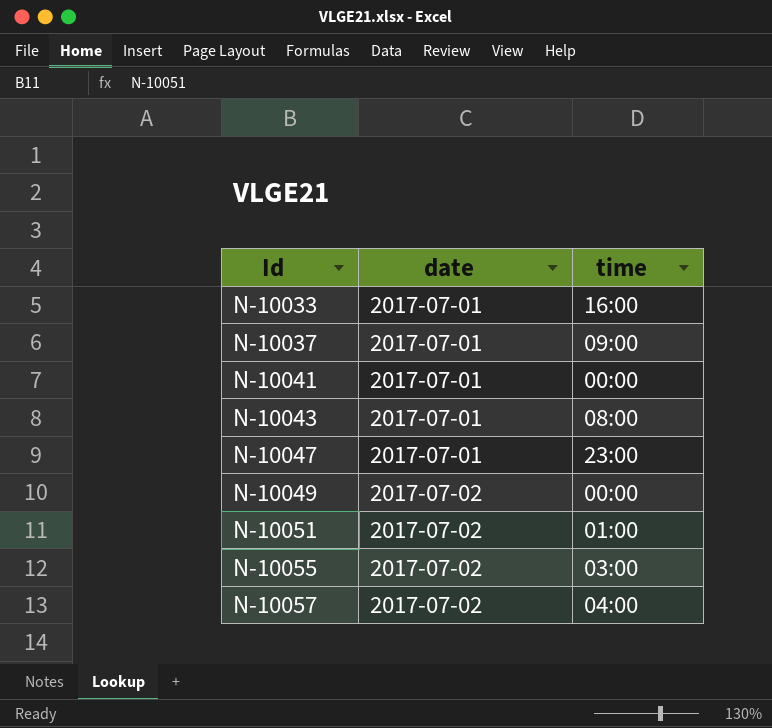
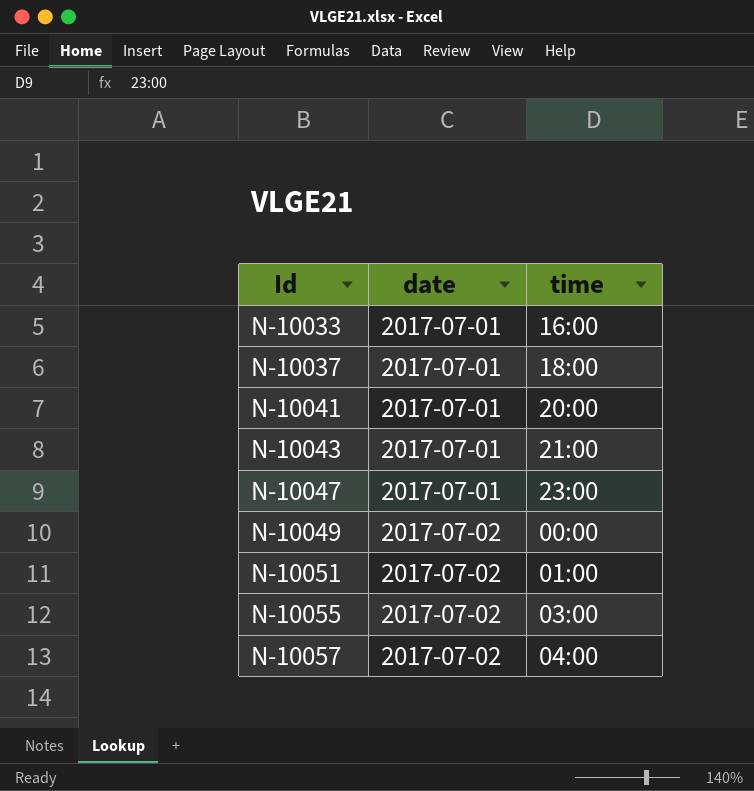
N-10037 | time: 09:00 -> 18:00
N-10041 | time: 00:00 -> 20:00
N-10043 | time: 08:00 -> 21:00

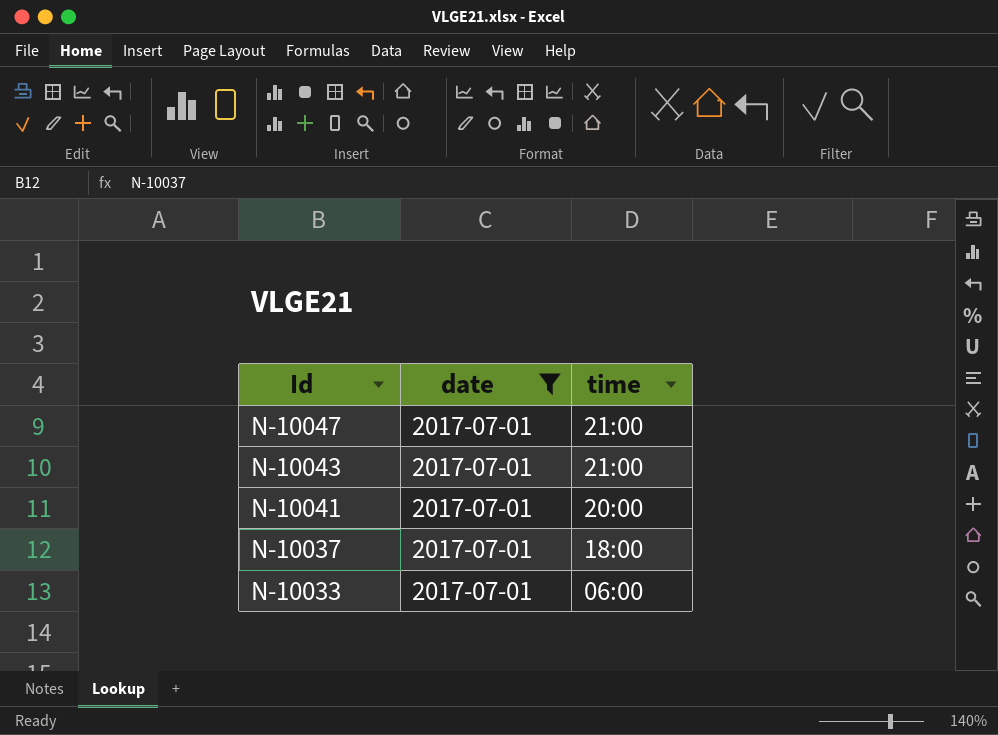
filter: none -> date = 2017-07-01
row order: Id ascending -> Id descending
N-10047 | time: 23:00 -> 21:00
N-10033 | time: 16:00 -> 06:00

